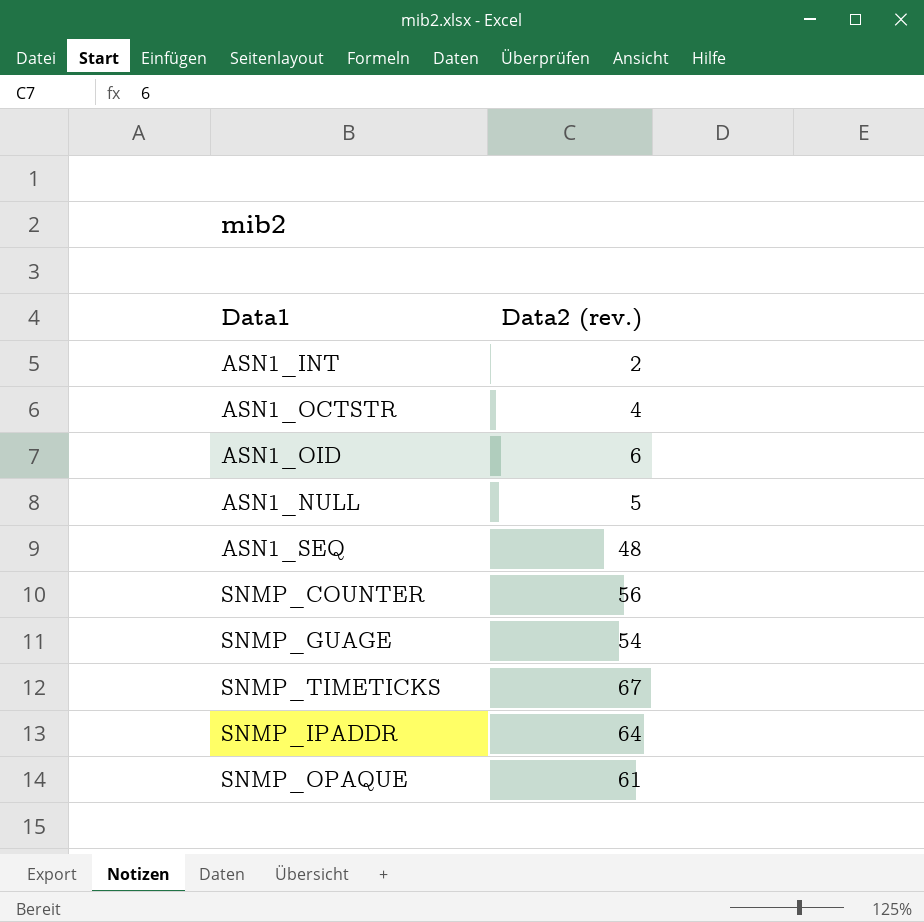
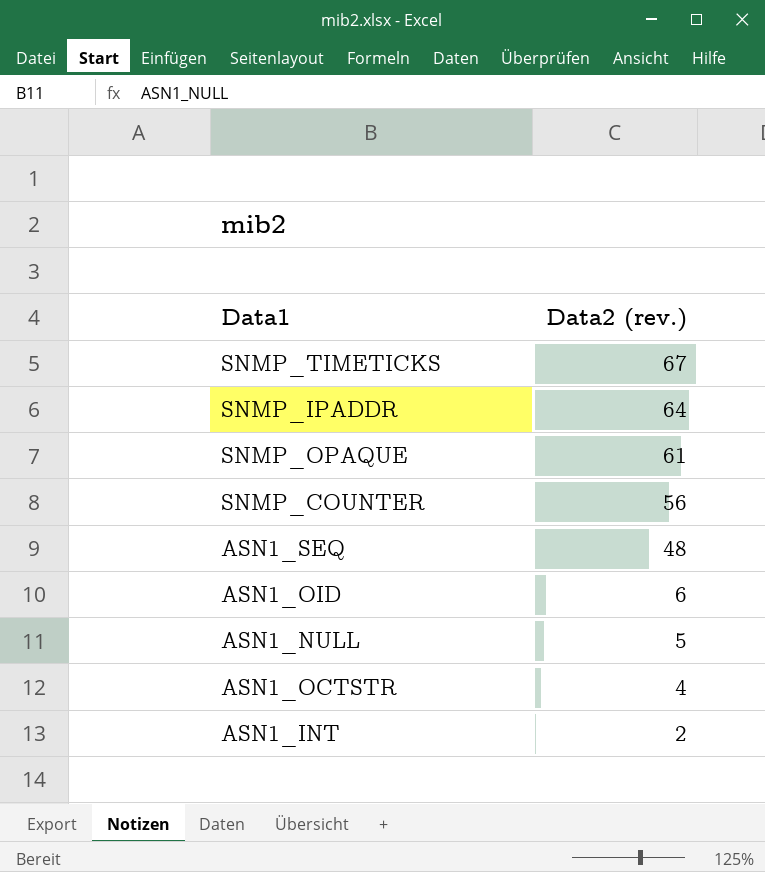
row order: none -> Data2 (rev.) descending
row SNMP_GUAGE: 54 -> none

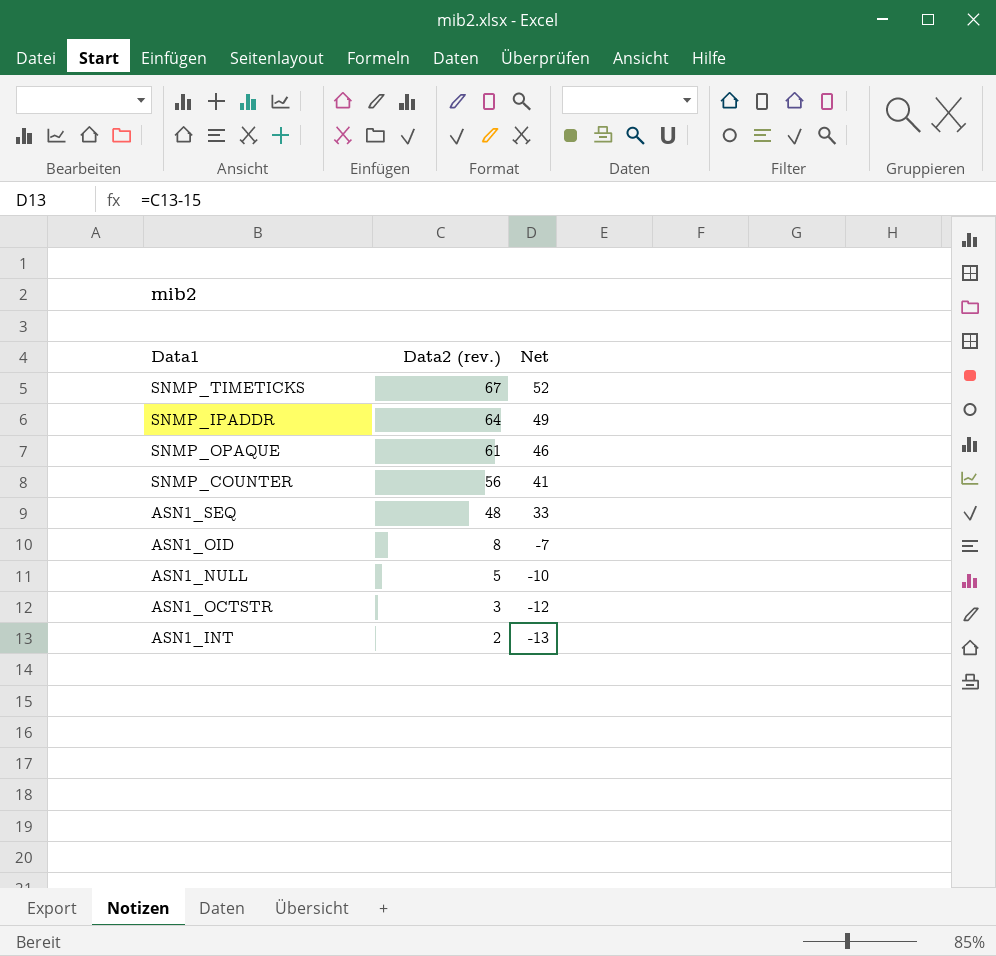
column Net | formula: none -> [Data2 (rev.)] - 15
ASN1_OID | Data2 (rev.): 6 -> 8
ASN1_OCTSTR | Data2 (rev.): 4 -> 3

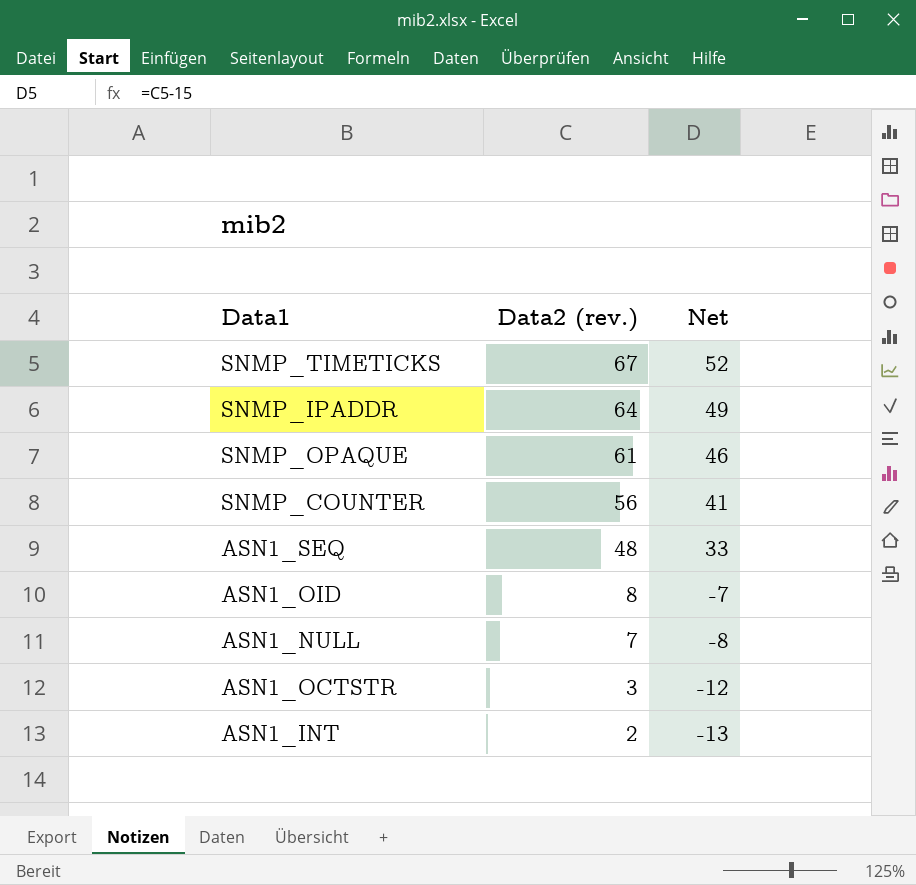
ASN1_NULL | Data2 (rev.): 5 -> 7
ASN1_NULL | Net: -10 -> -8

